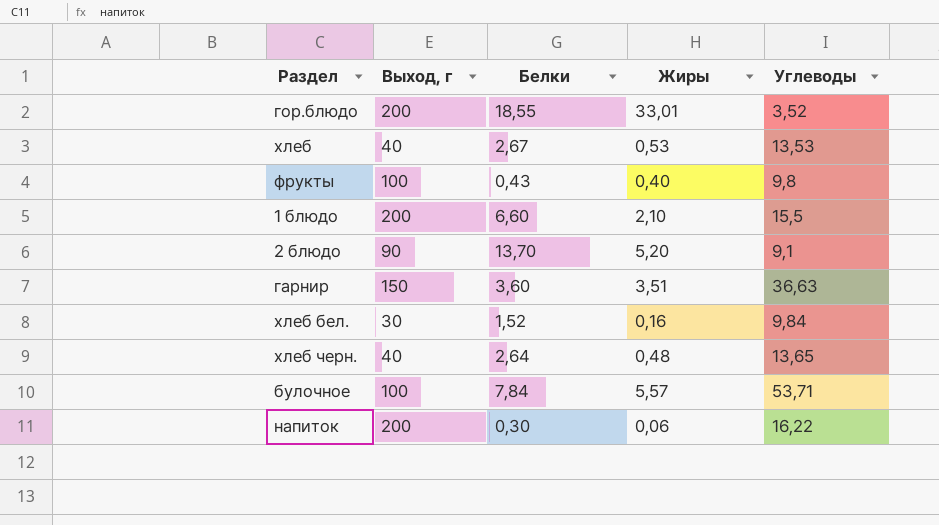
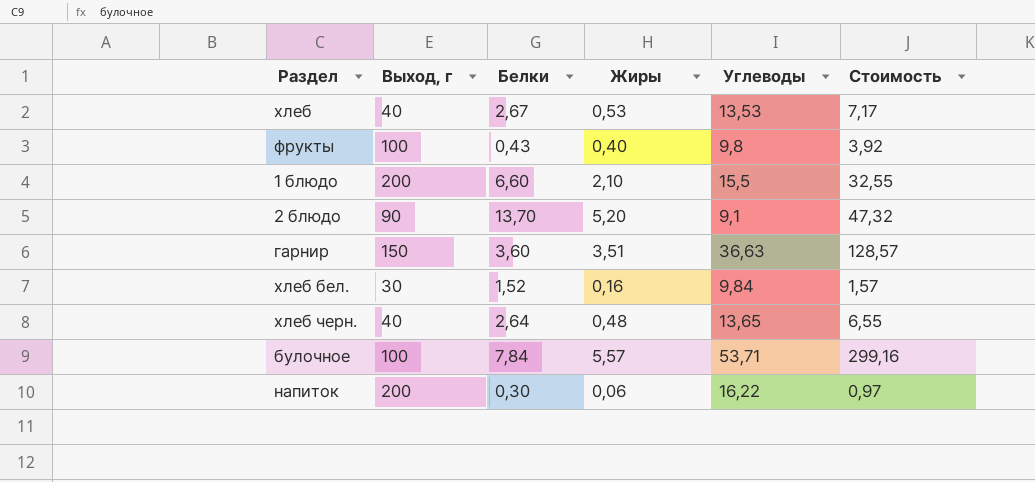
column Стоимость | formula: none -> [Жиры] * [Углеводы]
row гор.блюдо: 200 | 18,55 | 33,01 | 3,52 -> none

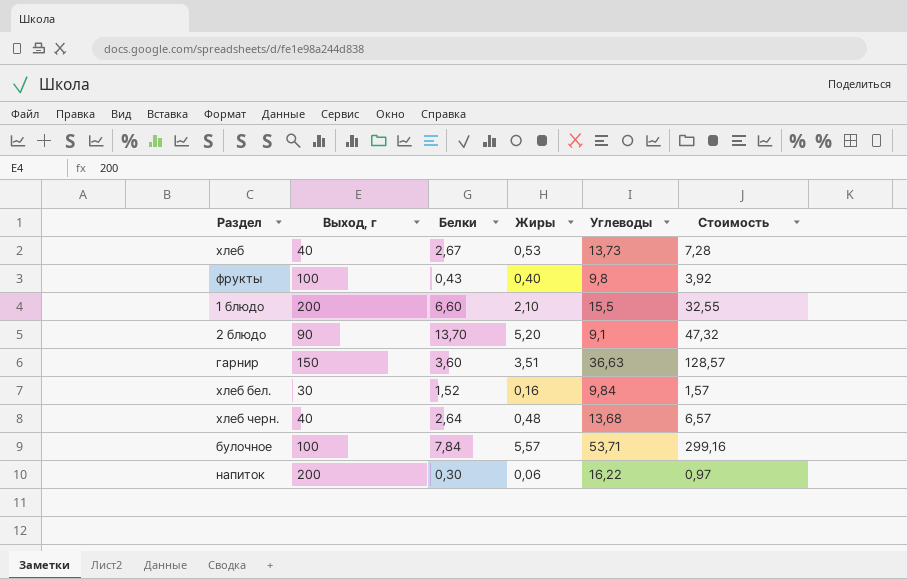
хлеб | Углеводы: 13,53 -> 13,73
хлеб | Стоимость: 7,17 -> 7,28
хлеб черн. | Углеводы: 13,65 -> 13,68
хлеб черн. | Стоимость: 6,55 -> 6,57

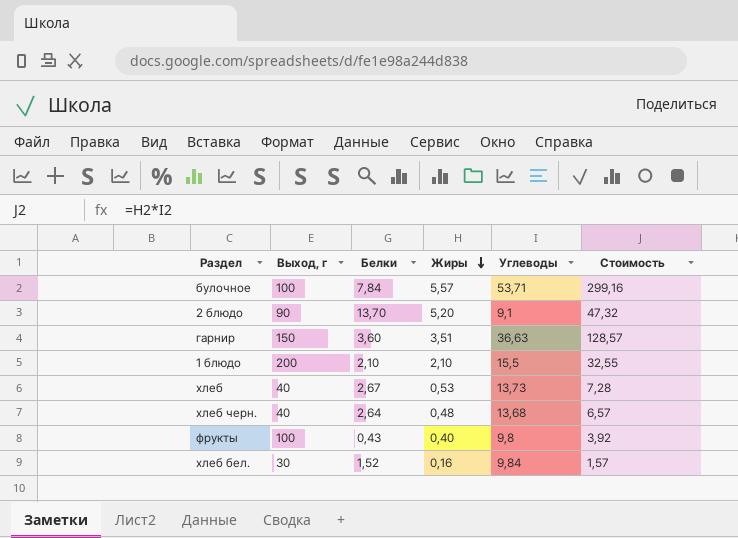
row order: none -> Жиры descending
row напиток: 200 | 0,30 | 0,06 | 16,22 | 0,97 -> none
1 блюдо | Белки: 6,60 -> 2,10

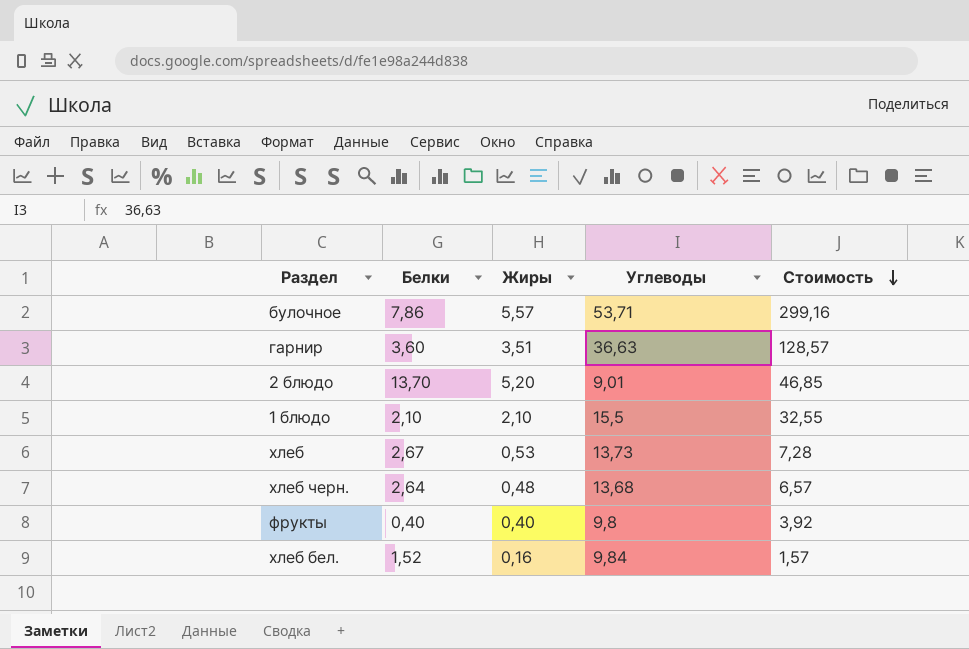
row order: Жиры descending -> Стоимость descending
column Выход, г | position: 2 -> none
булочное | Белки: 7,84 -> 7,86
2 блюдо | Углеводы: 9,1 -> 9,01
2 блюдо | Стоимость: 47,32 -> 46,85
фрукты | Белки: 0,43 -> 0,40

